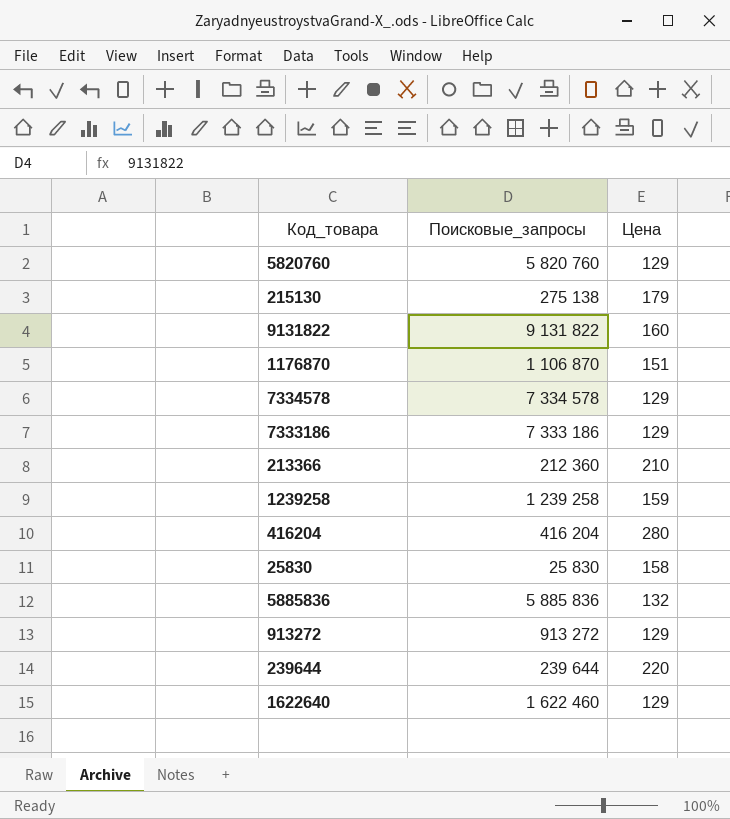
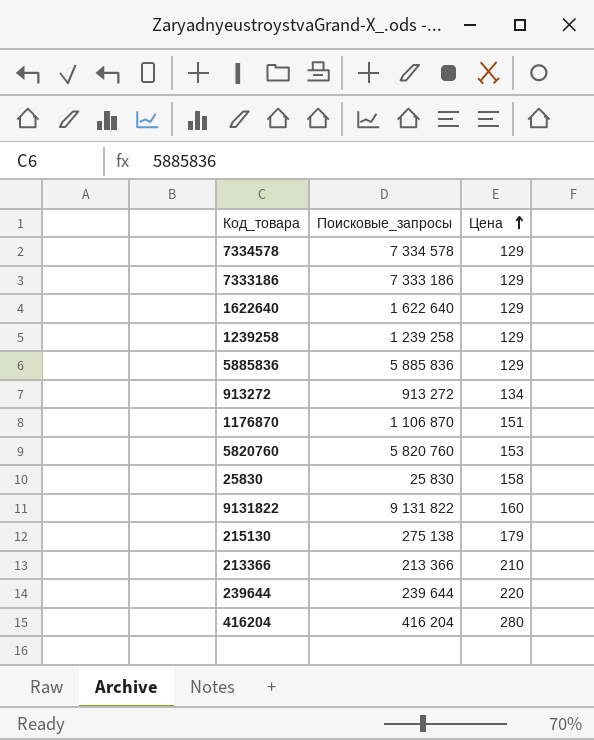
row order: none -> Цена ascending
1622640 | Поисковые_запросы: 1 622 460 -> 1 622 640
1239258 | Цена: 159 -> 129
5885836 | Цена: 132 -> 129
913272 | Цена: 129 -> 134
5820760 | Цена: 129 -> 153
213366 | Поисковые_запросы: 212 360 -> 213 366

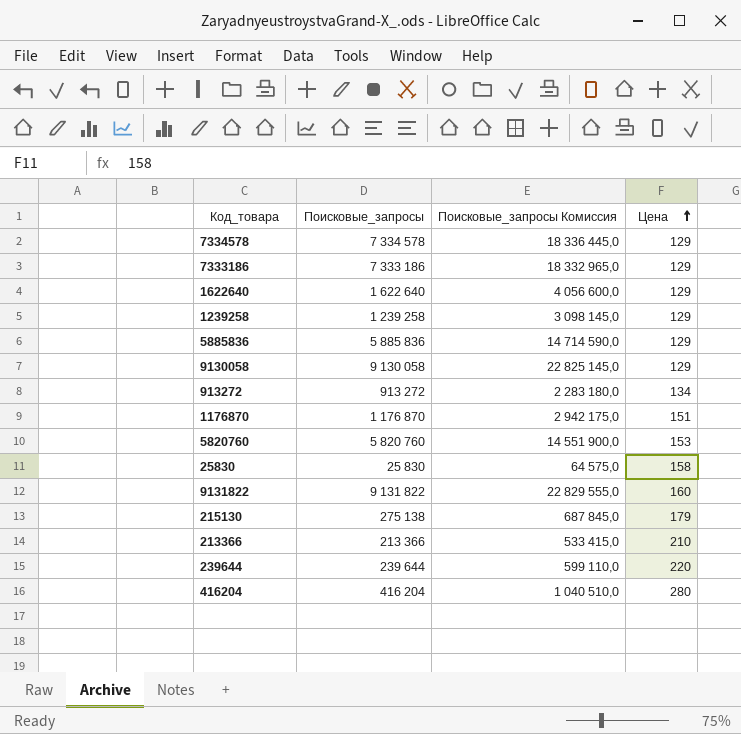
column Поисковые_запросы Комиссия | formula: none -> [Поисковые_запросы] * 2,5
row 9130058: none -> 9 130 058 | 22 825 145,0 | 129
1176870 | Поисковые_запросы: 1 106 870 -> 1 176 870

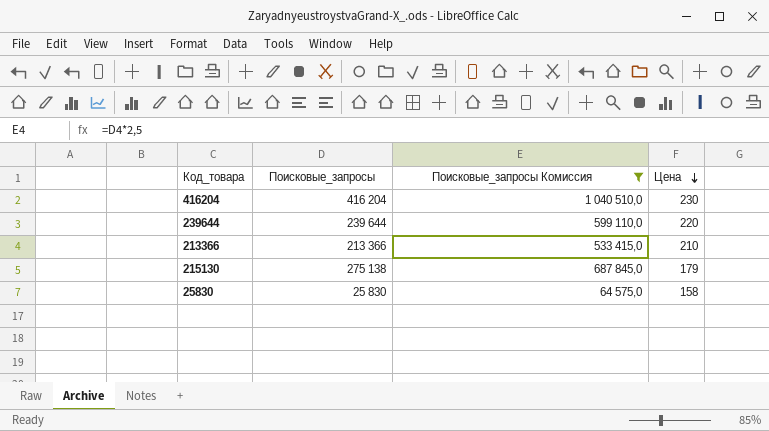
filter: none -> Поисковые_запросы Комиссия <= 1 040 510,0
row order: Цена ascending -> Цена descending
416204 | Цена: 280 -> 230

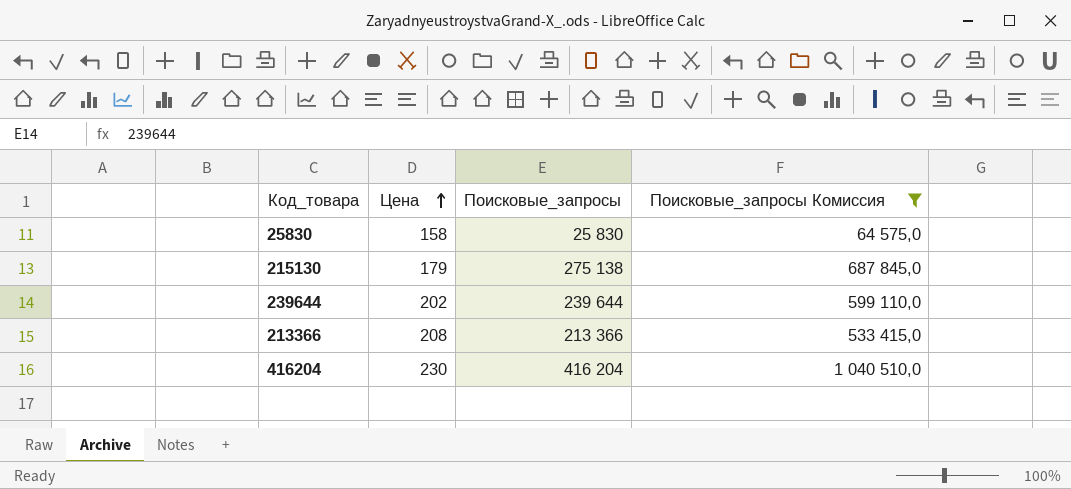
row order: Цена descending -> Цена ascending
column Цена | position: 4 -> 2
239644 | Цена: 220 -> 202
213366 | Цена: 210 -> 208

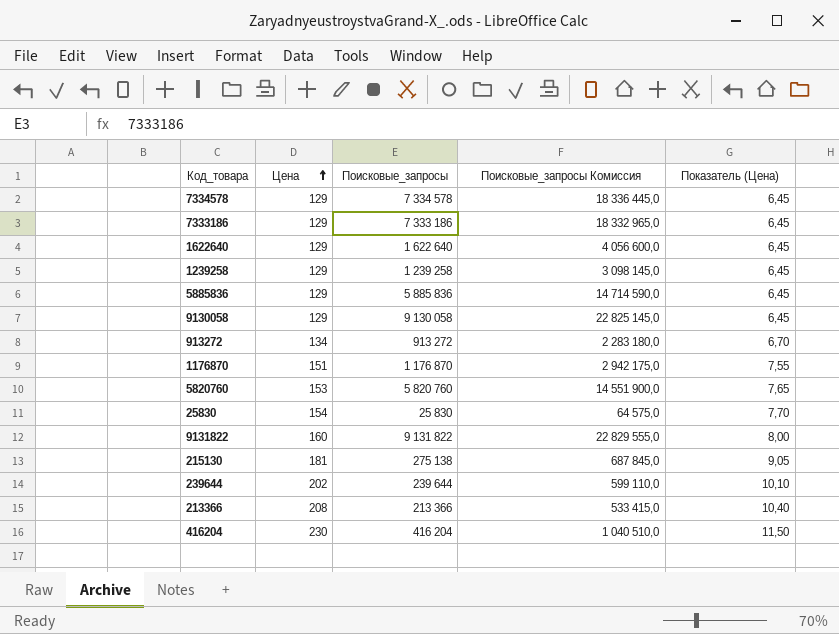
filter: Поисковые_запросы Комиссия <= 1 040 510,0 -> none
column Показатель (Цена) | formula: none -> [Цена] * 0,05
25830 | Цена: 158 -> 154
215130 | Цена: 179 -> 181

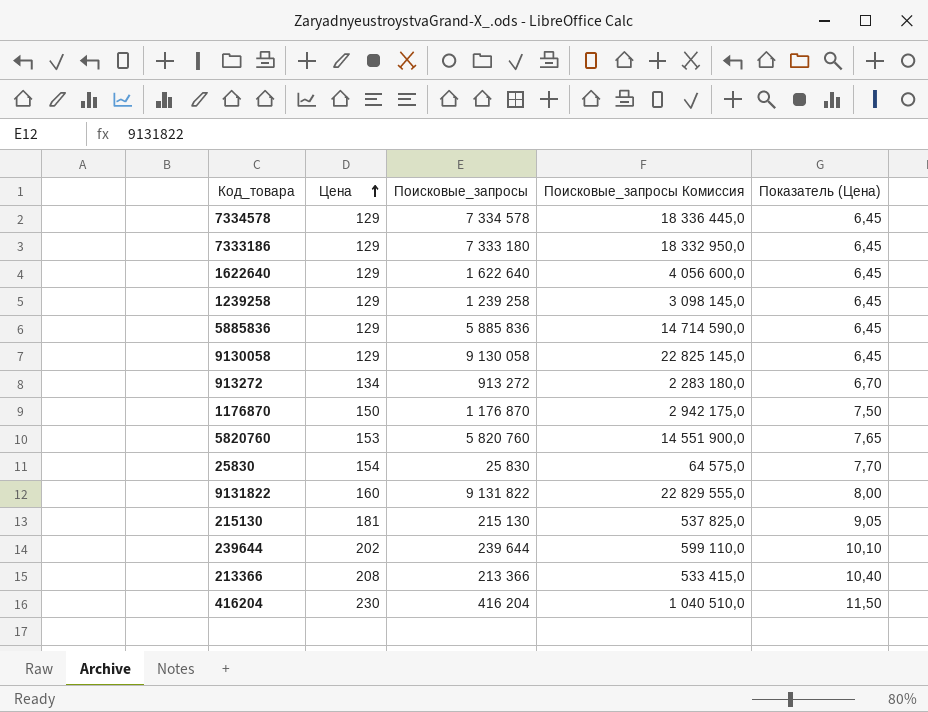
7333186 | Поисковые_запросы: 7 333 186 -> 7 333 180
7333186 | Поисковые_запросы Комиссия: 18 332 965,0 -> 18 332 950,0
1176870 | Цена: 151 -> 150
1176870 | Показатель (Цена): 7,55 -> 7,50
215130 | Поисковые_запросы: 275 138 -> 215 130
215130 | Поисковые_запросы Комиссия: 687 845,0 -> 537 825,0

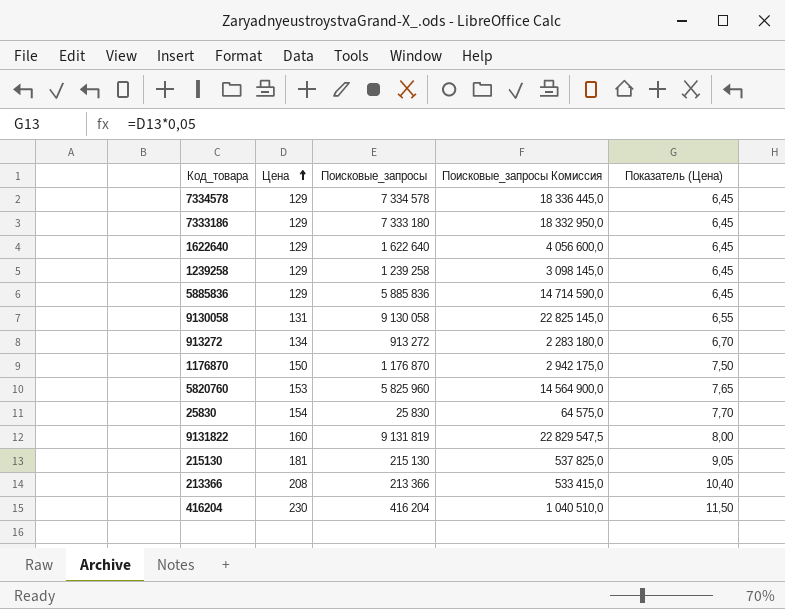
row 239644: 202 | 239 644 | 599 110,0 | 10,10 -> none
9130058 | Цена: 129 -> 131
9130058 | Показатель (Цена): 6,45 -> 6,55
5820760 | Поисковые_запросы: 5 820 760 -> 5 825 960
5820760 | Поисковые_запросы Комиссия: 14 551 900,0 -> 14 564 900,0
9131822 | Поисковые_запросы: 9 131 822 -> 9 131 819
9131822 | Поисковые_запросы Комиссия: 22 829 555,0 -> 22 829 547,5

